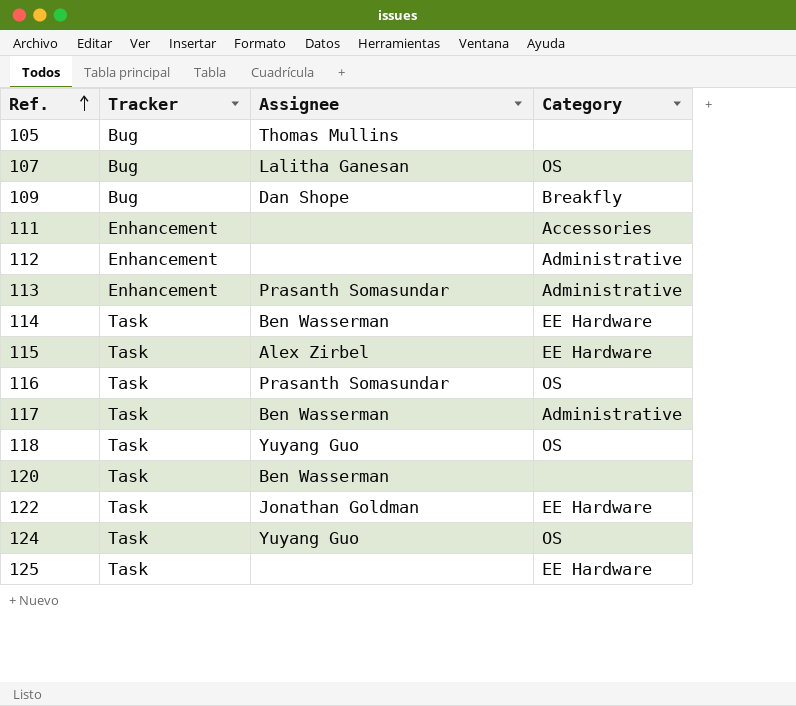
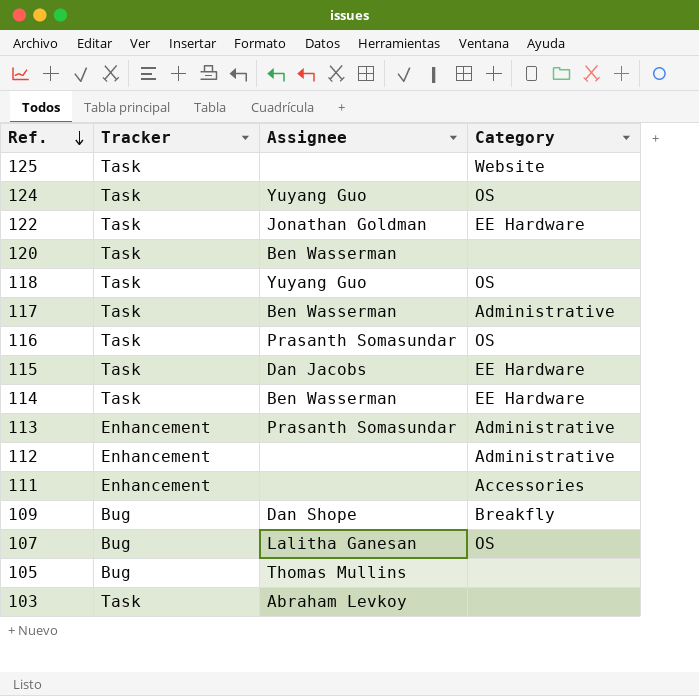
row order: Ref. ascending -> Ref. descending
125 | Category: EE Hardware -> Website
115 | Assignee: Alex Zirbel -> Dan Jacobs
row 103: none -> Task | Abraham Levkoy | none

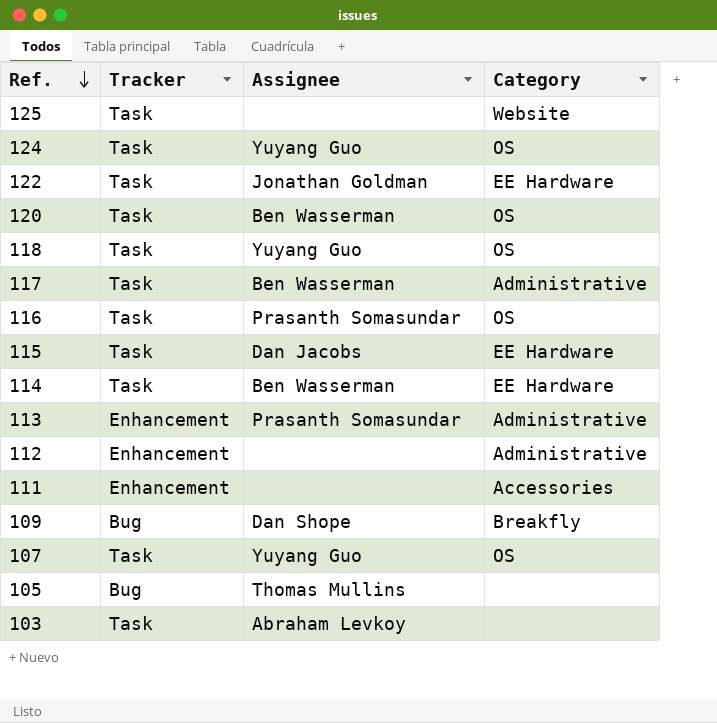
120 | Category: none -> OS
107 | Tracker: Bug -> Task
107 | Assignee: Lalitha Ganesan -> Yuyang Guo

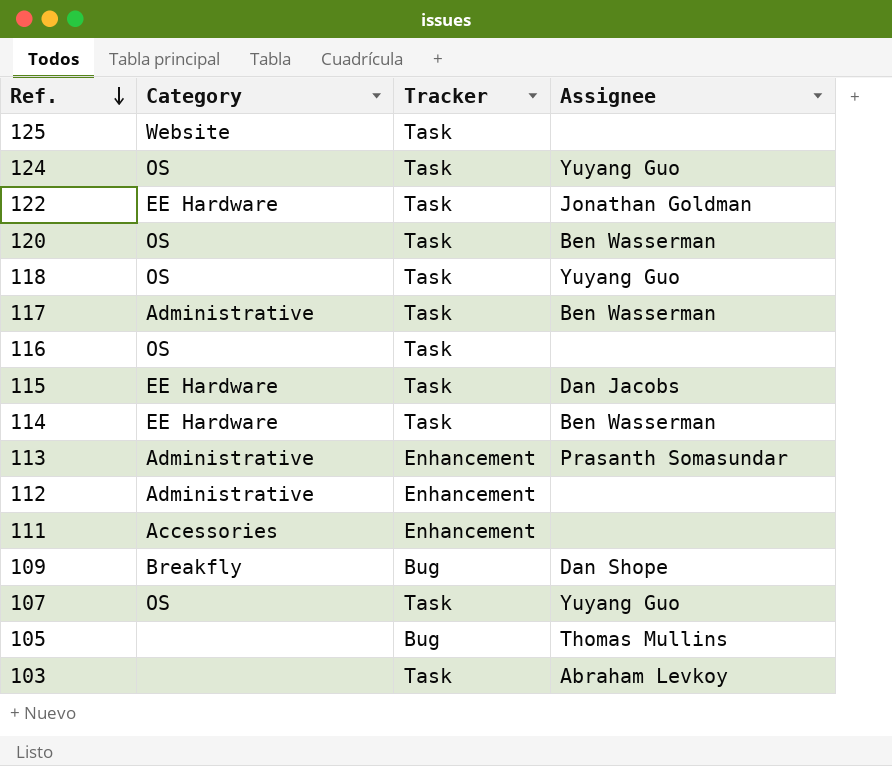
column Category | position: 4 -> 2
116 | Assignee: Prasanth Somasundar -> none

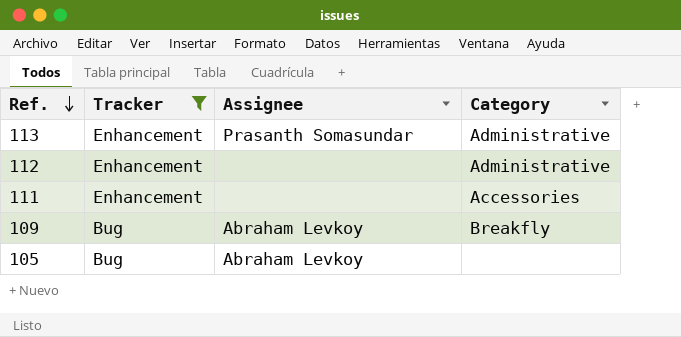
filter: none -> Tracker != Task
column Category | position: 2 -> 4
109 | Assignee: Dan Shope -> Abraham Levkoy
105 | Assignee: Thomas Mullins -> Abraham Levkoy

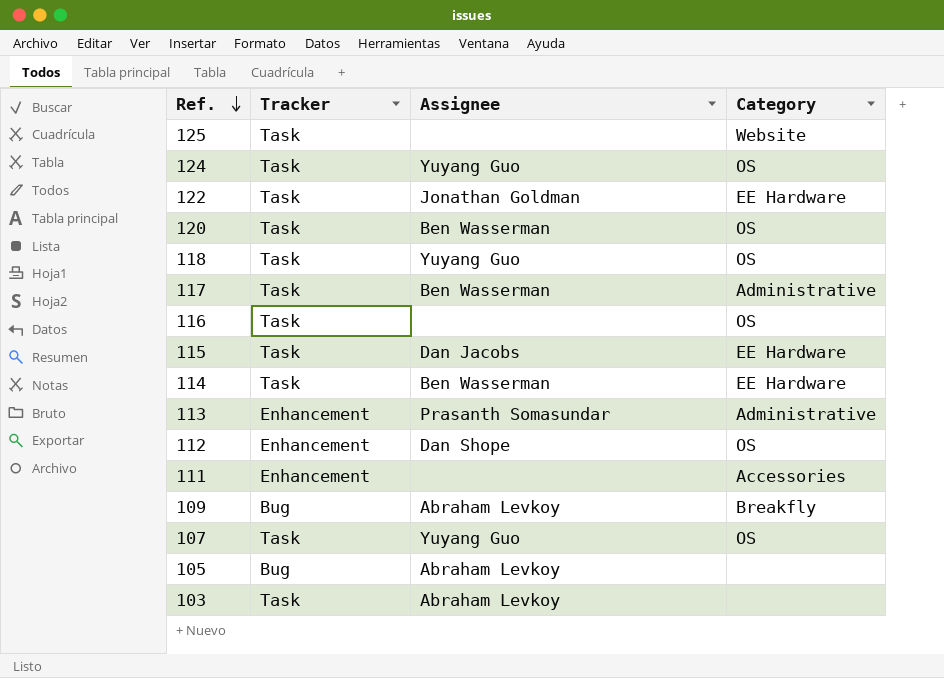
filter: Tracker != Task -> none
112 | Assignee: none -> Dan Shope
112 | Category: Administrative -> OS

